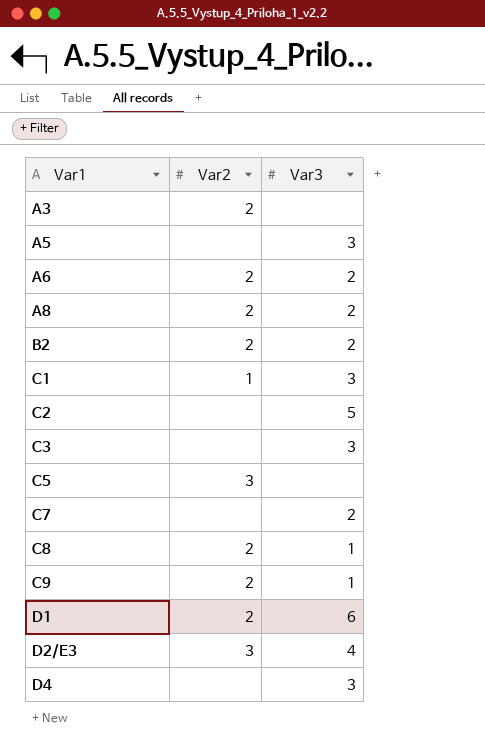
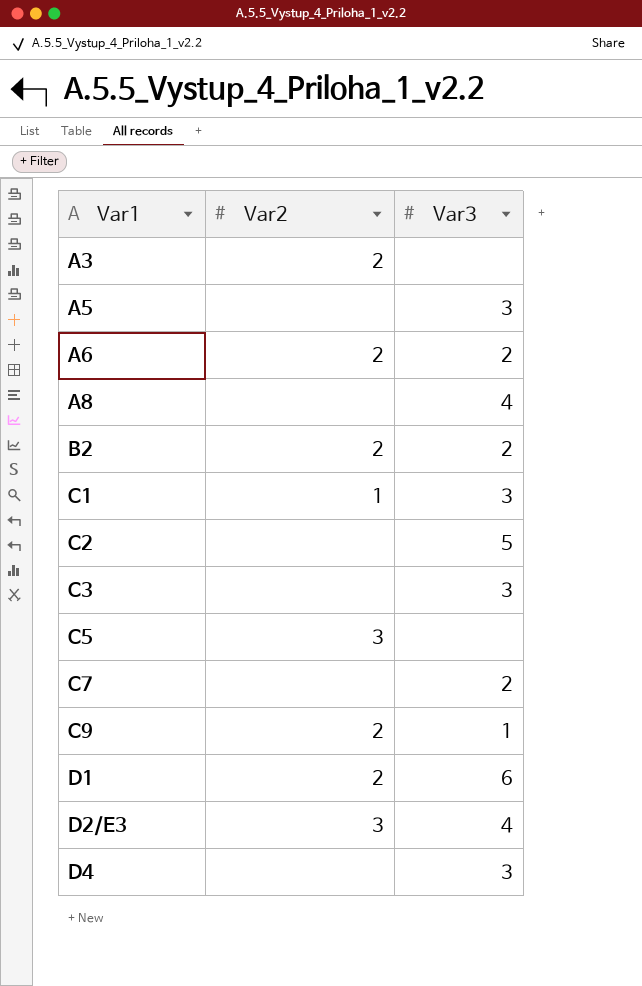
row C8: 2 | 1 -> none
A8 | Var2: 2 -> none
A8 | Var3: 2 -> 4

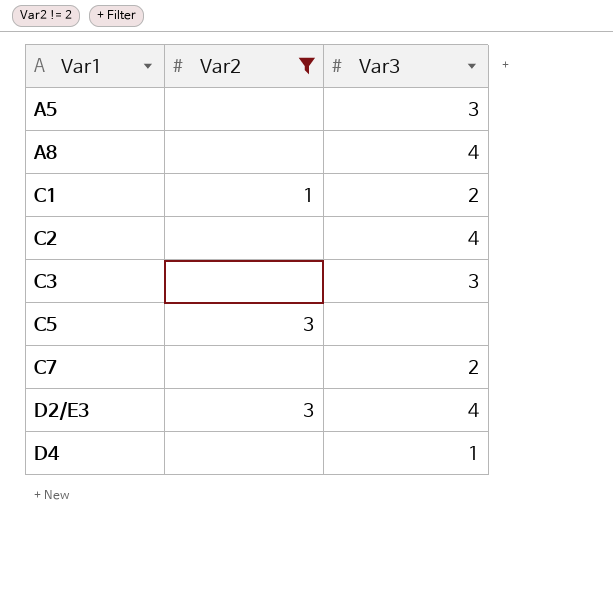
filter: none -> Var2 != 2
C1 | Var3: 3 -> 2
C2 | Var3: 5 -> 4
D4 | Var3: 3 -> 1

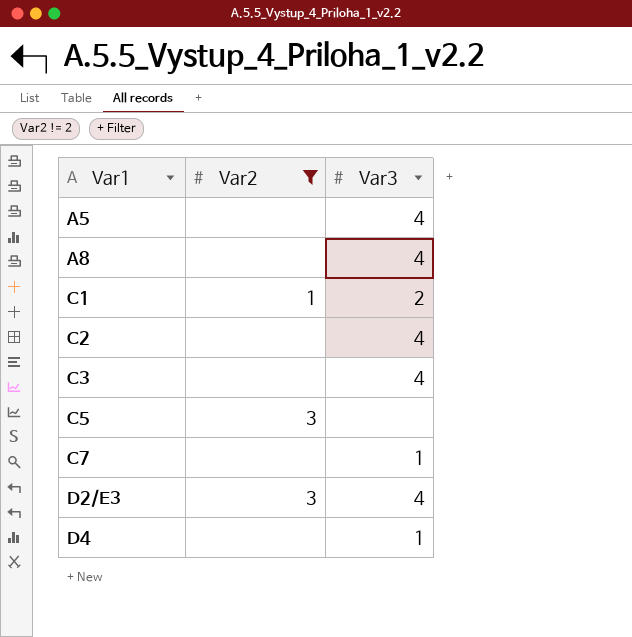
A5 | Var3: 3 -> 4
C3 | Var3: 3 -> 4
C7 | Var3: 2 -> 1

